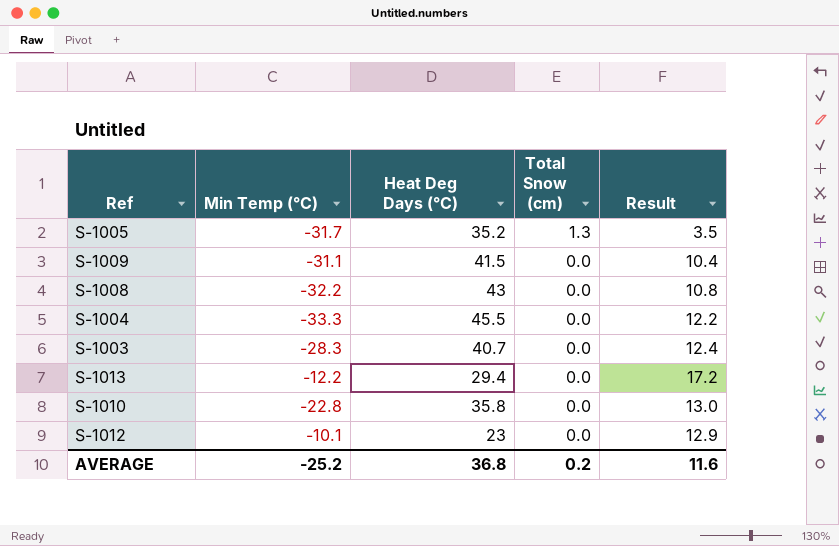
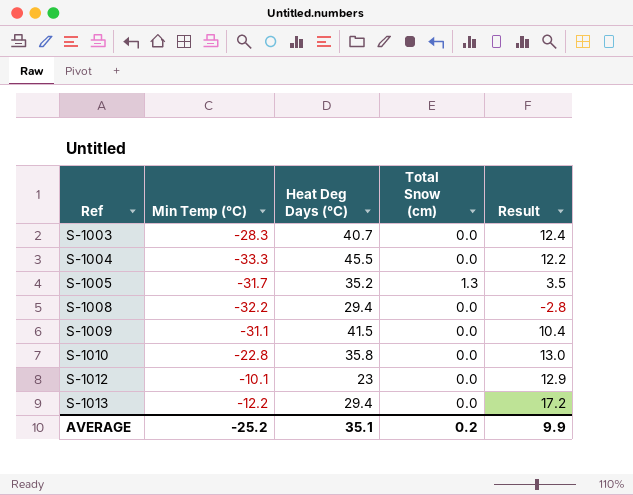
row order: Total Snow (cm) descending -> Ref ascending
S-1008 | Heat Deg Days (°C): 43 -> 29.4
S-1008 | Result: 10.8 -> -2.8
AVERAGE | Heat Deg Days (°C): 36.8 -> 35.1
AVERAGE | Result: 11.6 -> 9.9

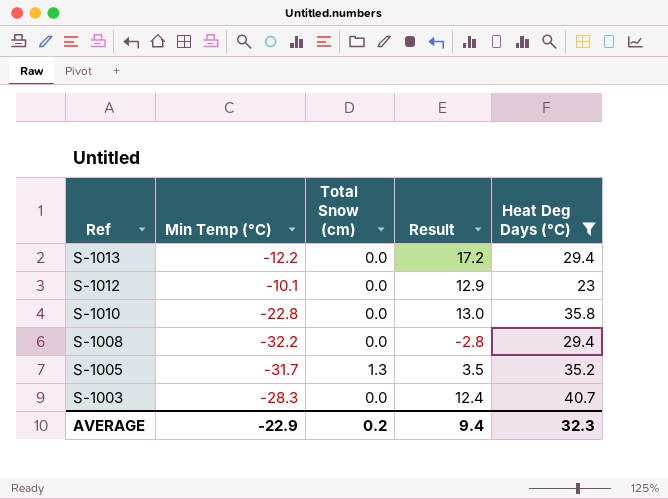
filter: none -> Heat Deg Days (°C) <= 40.7
row order: Ref ascending -> Ref descending
column Heat Deg Days (°C) | position: 3 -> 5
AVERAGE | Min Temp (°C): -25.2 -> -22.9
AVERAGE | Result: 9.9 -> 9.4
AVERAGE | Heat Deg Days (°C): 35.1 -> 32.3

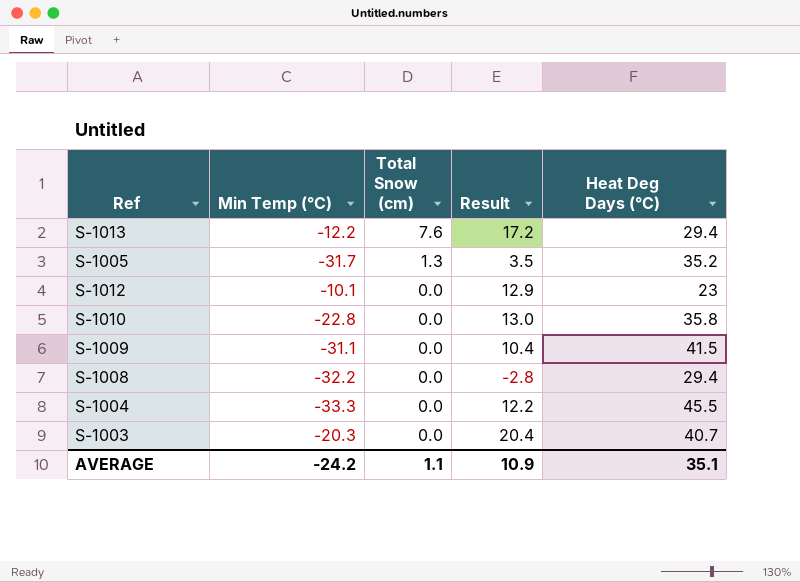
filter: Heat Deg Days (°C) <= 40.7 -> none
row order: Ref descending -> Total Snow (cm) descending
S-1013 | Total Snow (cm): 0.0 -> 7.6
S-1003 | Min Temp (°C): -28.3 -> -20.3
S-1003 | Result: 12.4 -> 20.4
AVERAGE | Min Temp (°C): -22.9 -> -24.2
AVERAGE | Total Snow (cm): 0.2 -> 1.1
AVERAGE | Result: 9.4 -> 10.9
AVERAGE | Heat Deg Days (°C): 32.3 -> 35.1

